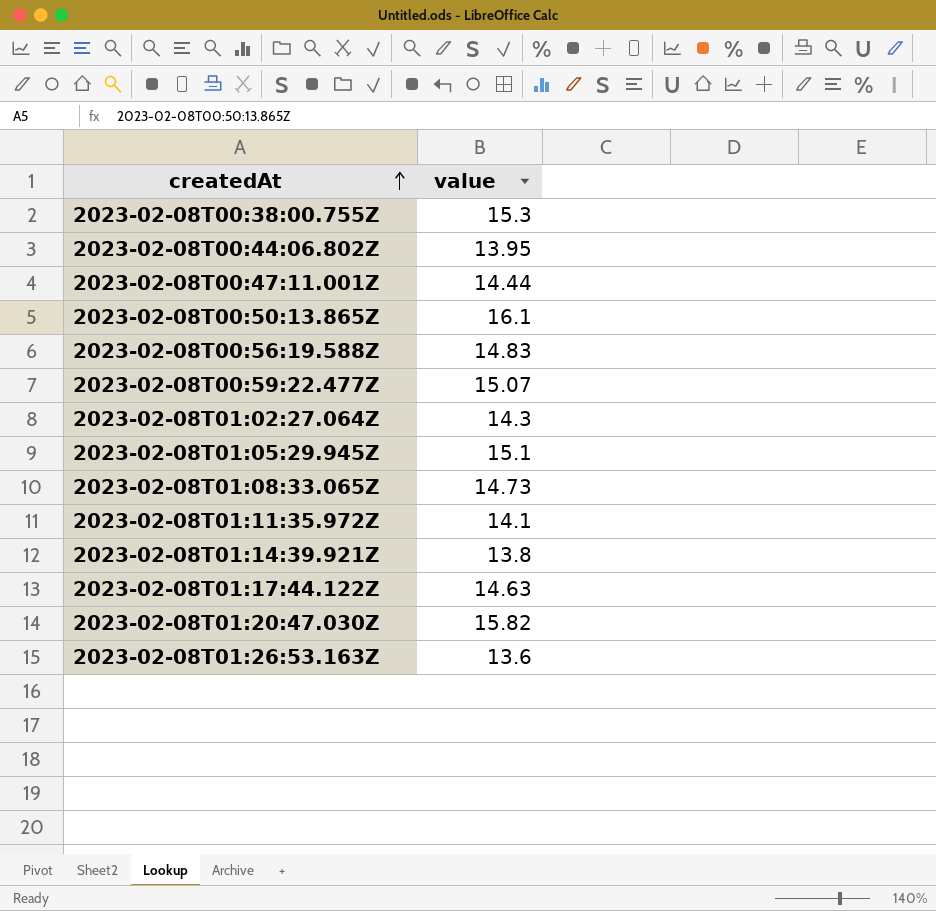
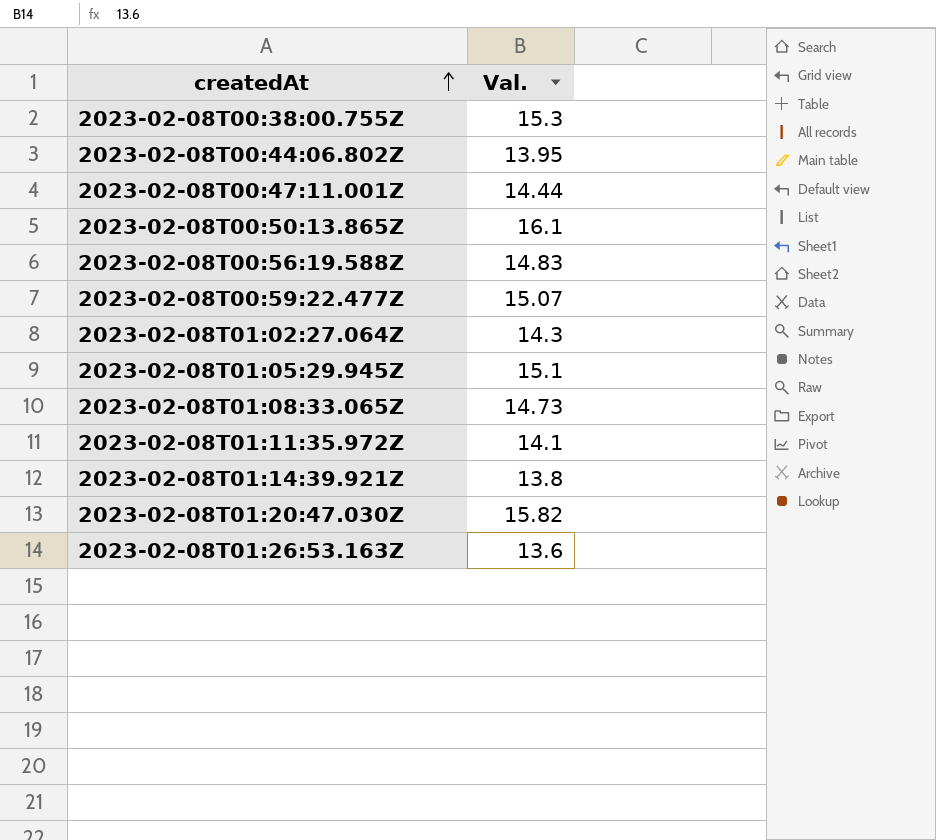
column name: value -> Val.
row 2023-02-08T01:17:44.122Z: 14.63 -> none

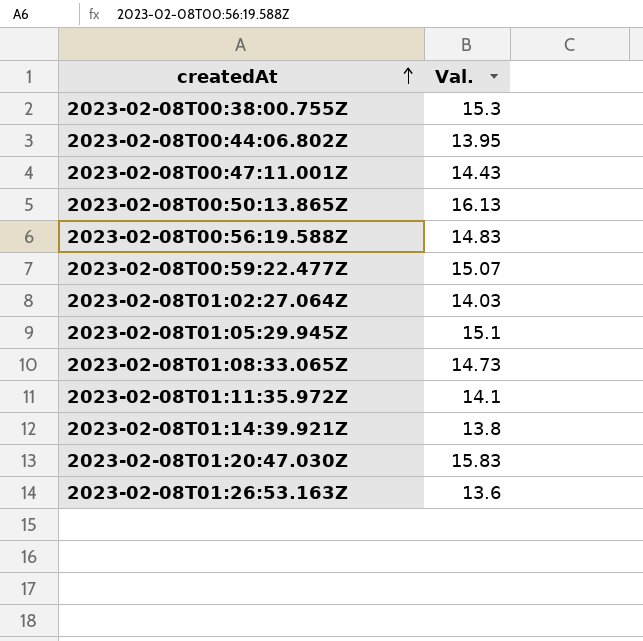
2023-02-08T00:47:11.001Z | Val.: 14.44 -> 14.43
2023-02-08T00:50:13.865Z | Val.: 16.1 -> 16.13
2023-02-08T01:02:27.064Z | Val.: 14.3 -> 14.03
2023-02-08T01:20:47.030Z | Val.: 15.82 -> 15.83

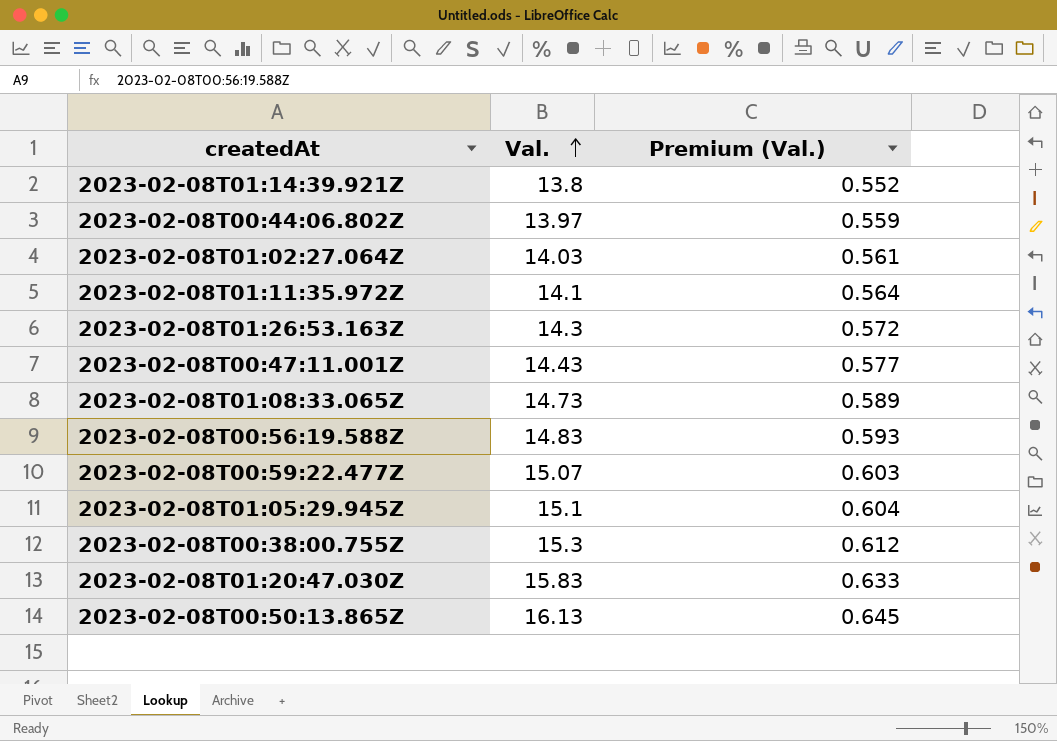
row order: createdAt ascending -> Val. ascending
column Premium (Val.) | formula: none -> [Val.] * 0.04
2023-02-08T00:44:06.802Z | Val.: 13.95 -> 13.97
2023-02-08T01:26:53.163Z | Val.: 13.6 -> 14.3

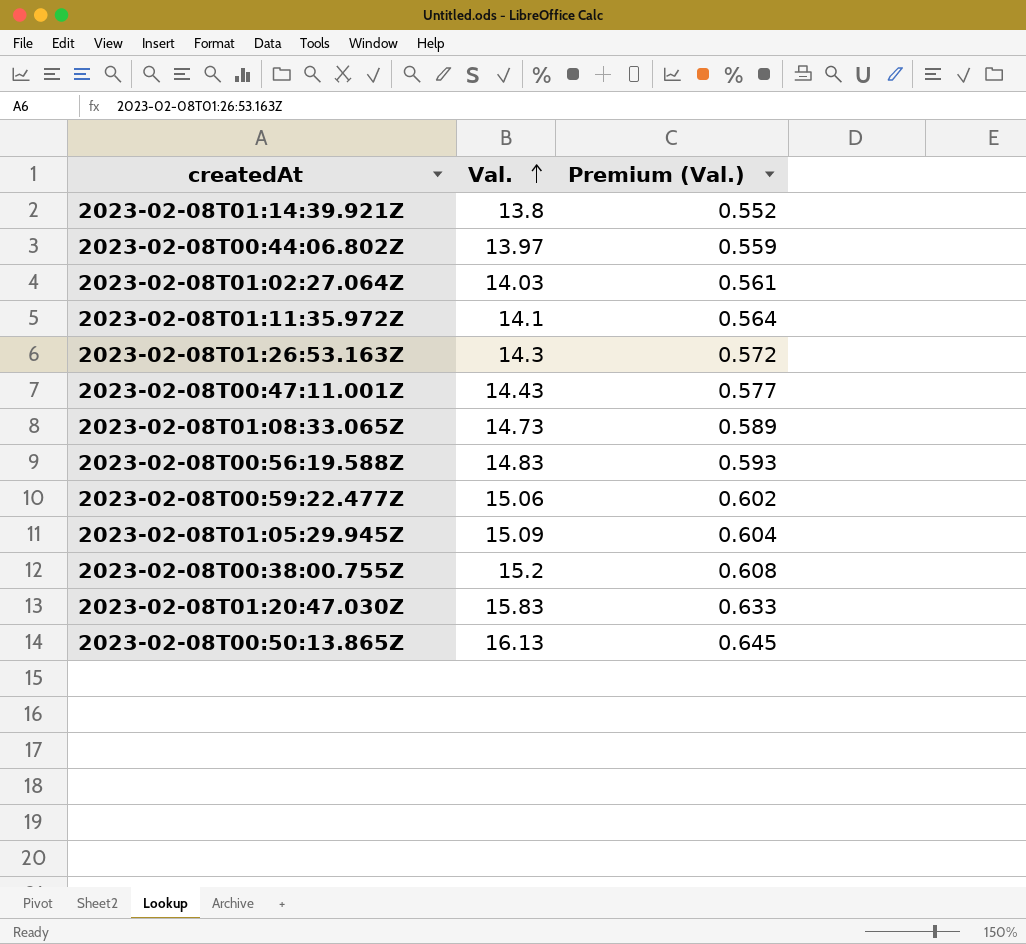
2023-02-08T00:59:22.477Z | Val.: 15.07 -> 15.06
2023-02-08T00:59:22.477Z | Premium (Val.): 0.603 -> 0.602
2023-02-08T01:05:29.945Z | Val.: 15.1 -> 15.09
2023-02-08T00:38:00.755Z | Val.: 15.3 -> 15.2
2023-02-08T00:38:00.755Z | Premium (Val.): 0.612 -> 0.608

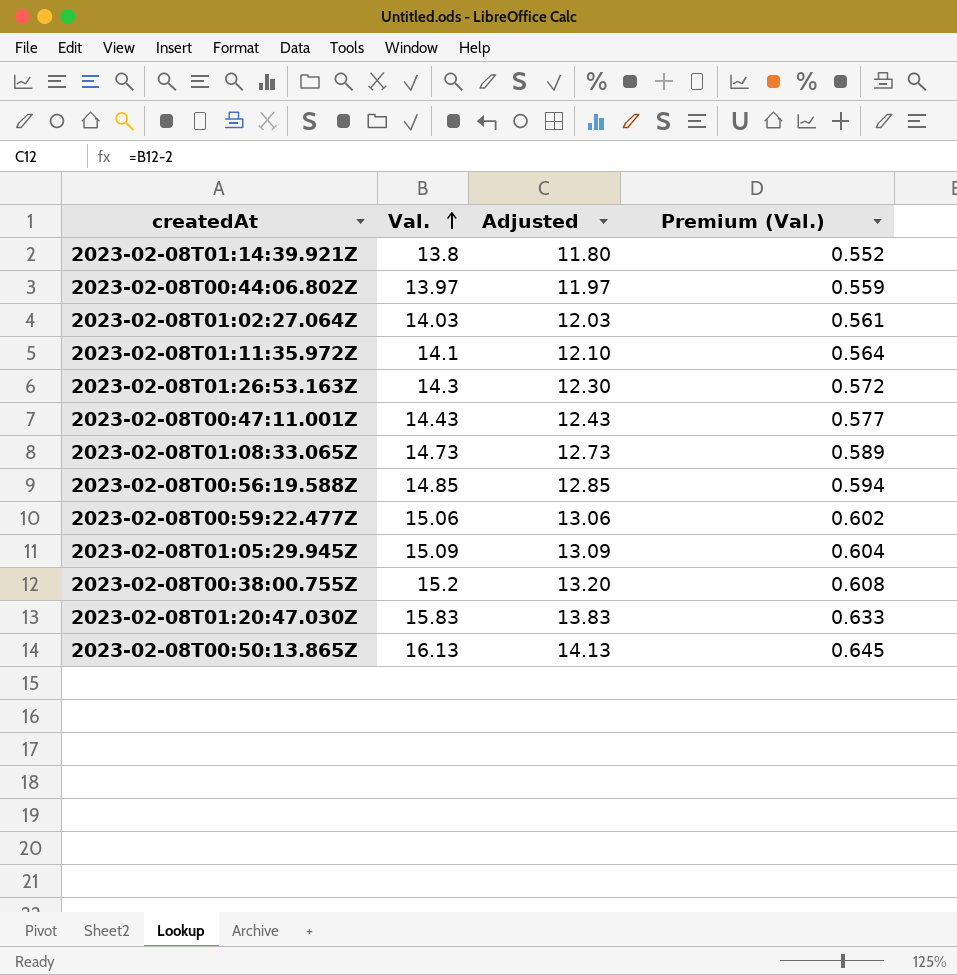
column Adjusted | formula: none -> [Val.] - 2
2023-02-08T00:56:19.588Z | Val.: 14.83 -> 14.85
2023-02-08T00:56:19.588Z | Premium (Val.): 0.593 -> 0.594

